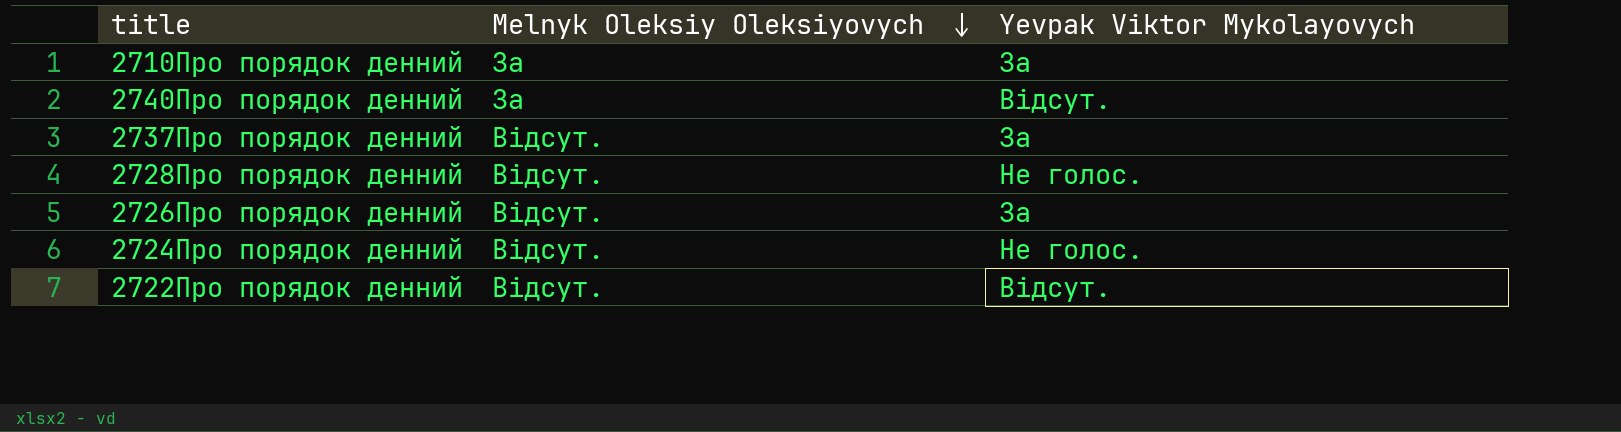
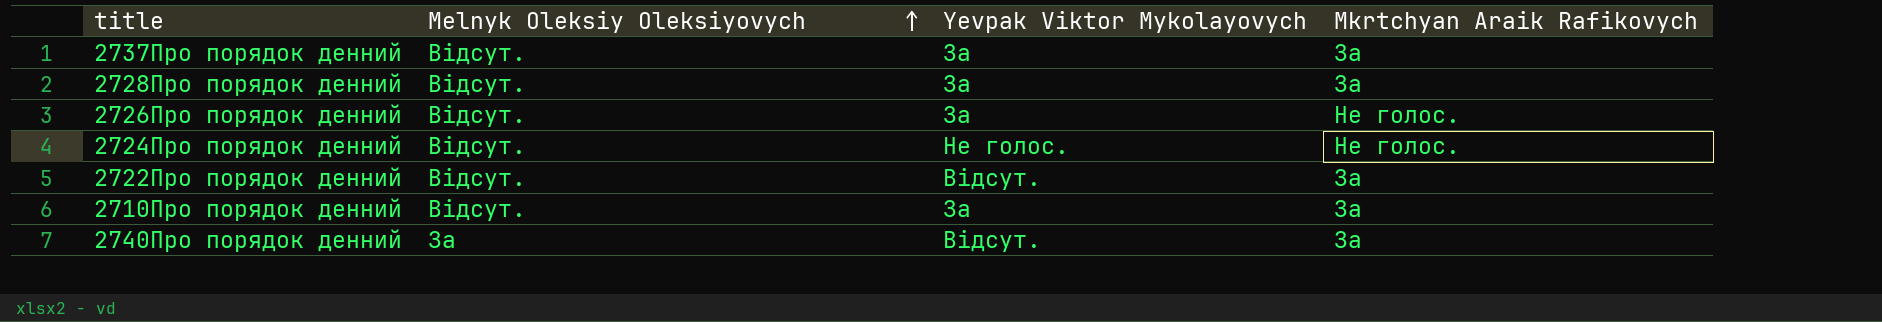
row order: Melnyk Oleksiy Oleksiyovych descending -> Melnyk Oleksiy Oleksiyovych ascending
column Mkrtchyan Araik Rafikovych | position: none -> 4
2728Про порядок денний | Yevpak Viktor Mykolayovych: Не голос. -> За
2710Про порядок денний | Melnyk Oleksiy Oleksiyovych: За -> Відсут.

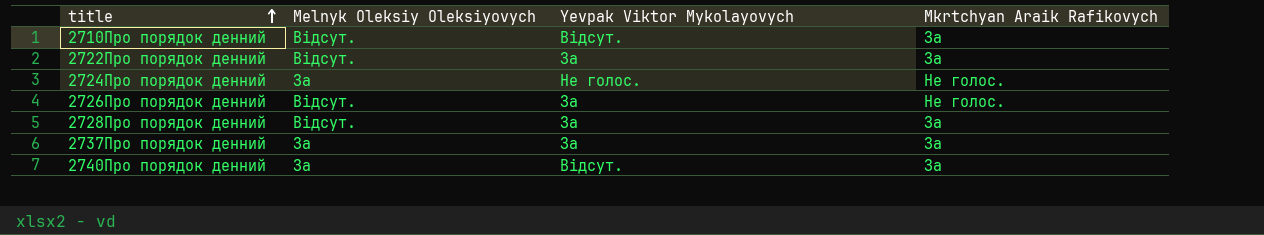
row order: Melnyk Oleksiy Oleksiyovych ascending -> title ascending
2710Про порядок денний | Yevpak Viktor Mykolayovych: За -> Відсут.
2722Про порядок денний | Yevpak Viktor Mykolayovych: Відсут. -> За
2724Про порядок денний | Melnyk Oleksiy Oleksiyovych: Відсут. -> За
2737Про порядок денний | Melnyk Oleksiy Oleksiyovych: Відсут. -> За

